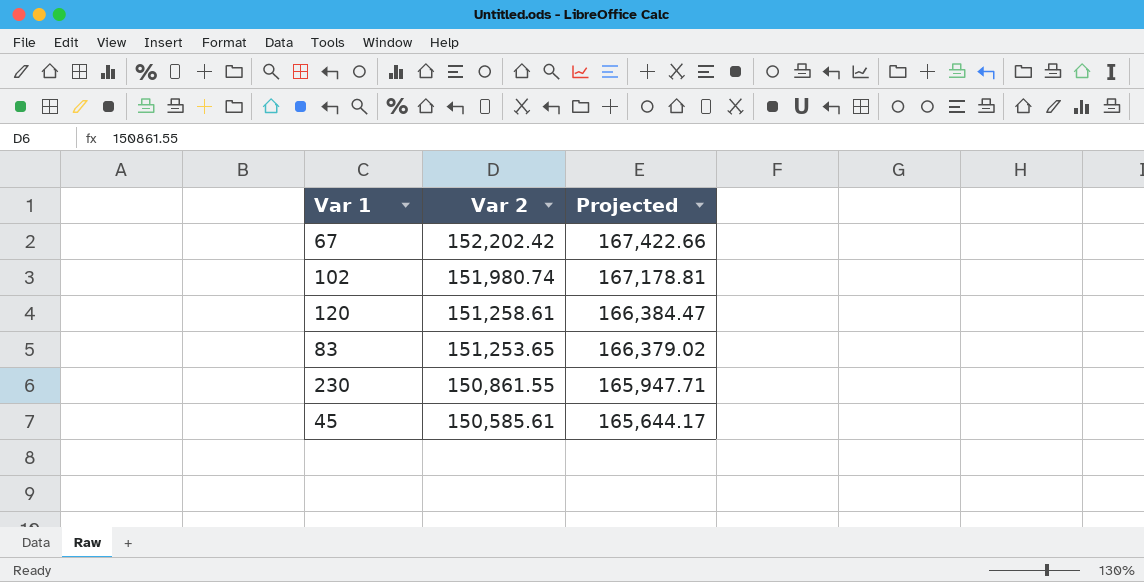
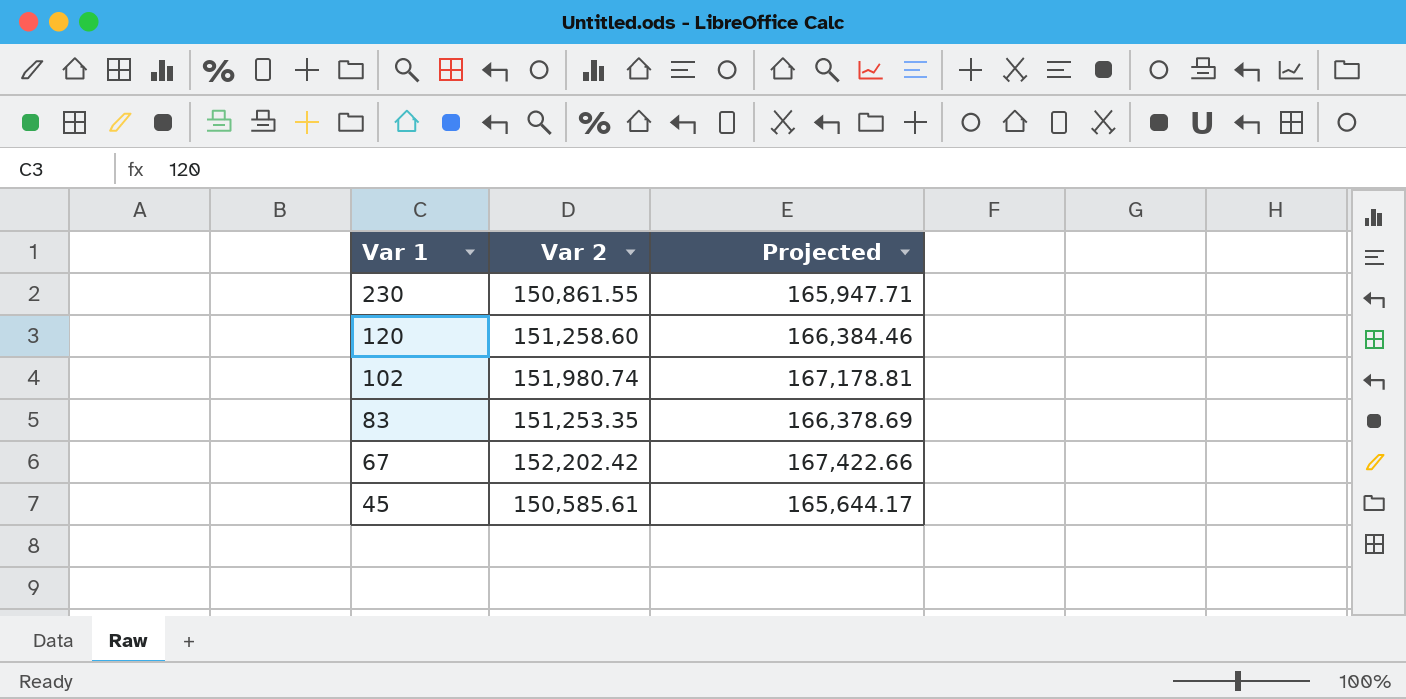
row order: Var 2 descending -> Var 1 descending
120 | Var 2: 151,258.61 -> 151,258.60
120 | Projected: 166,384.47 -> 166,384.46
83 | Var 2: 151,253.65 -> 151,253.35
83 | Projected: 166,379.02 -> 166,378.69

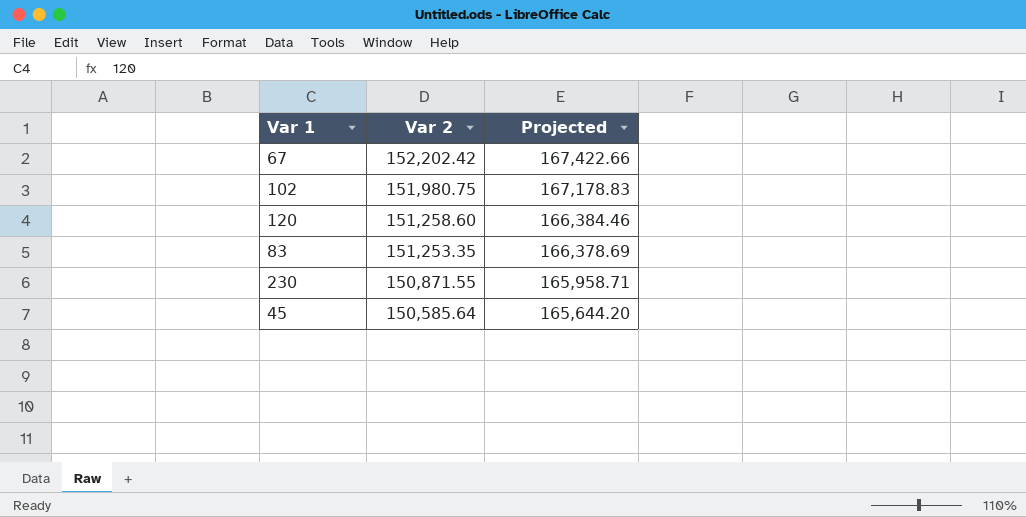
row order: Var 1 descending -> Var 2 descending
102 | Var 2: 151,980.74 -> 151,980.75
102 | Projected: 167,178.81 -> 167,178.83
230 | Var 2: 150,861.55 -> 150,871.55
230 | Projected: 165,947.71 -> 165,958.71
45 | Var 2: 150,585.61 -> 150,585.64
45 | Projected: 165,644.17 -> 165,644.20

